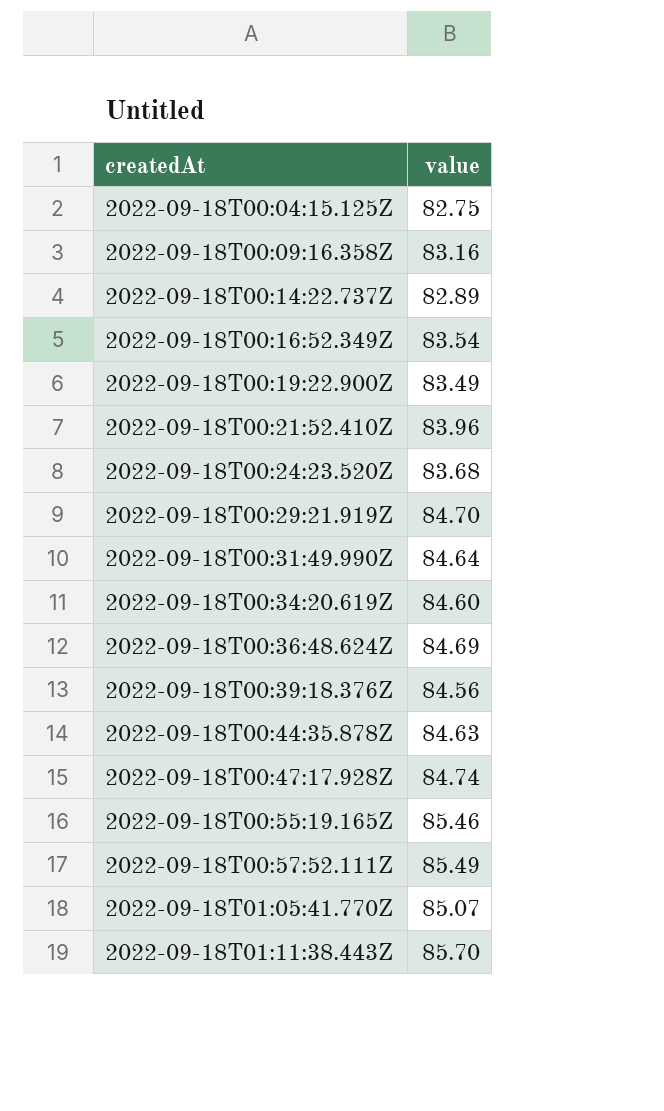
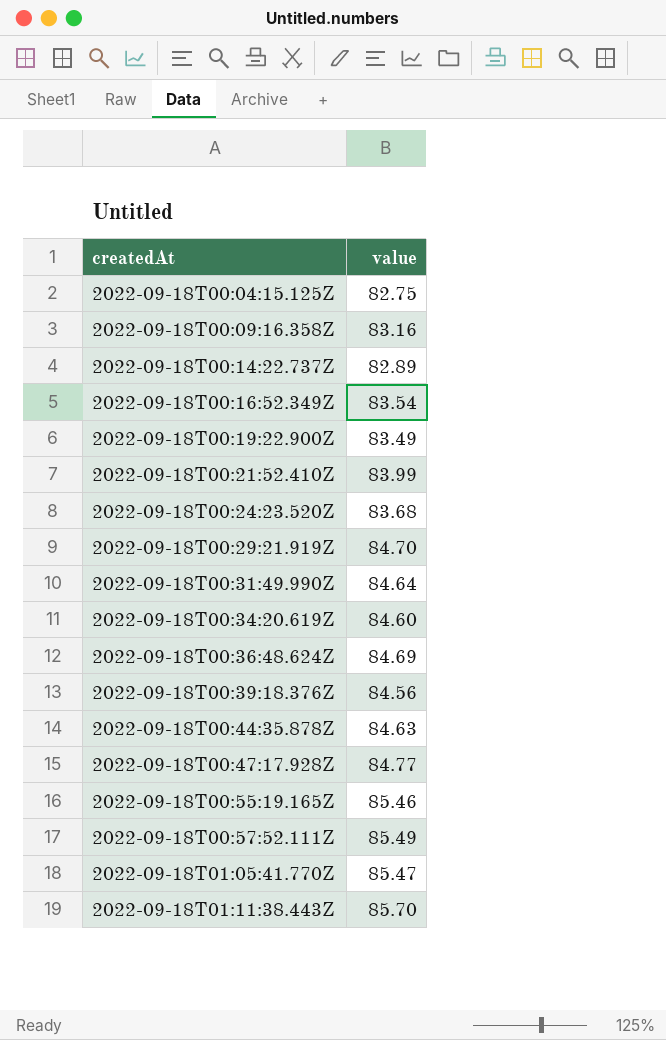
2022-09-18T00:21:52.410Z | value: 83.96 -> 83.99
2022-09-18T00:47:17.928Z | value: 84.74 -> 84.77
2022-09-18T01:05:41.770Z | value: 85.07 -> 85.47

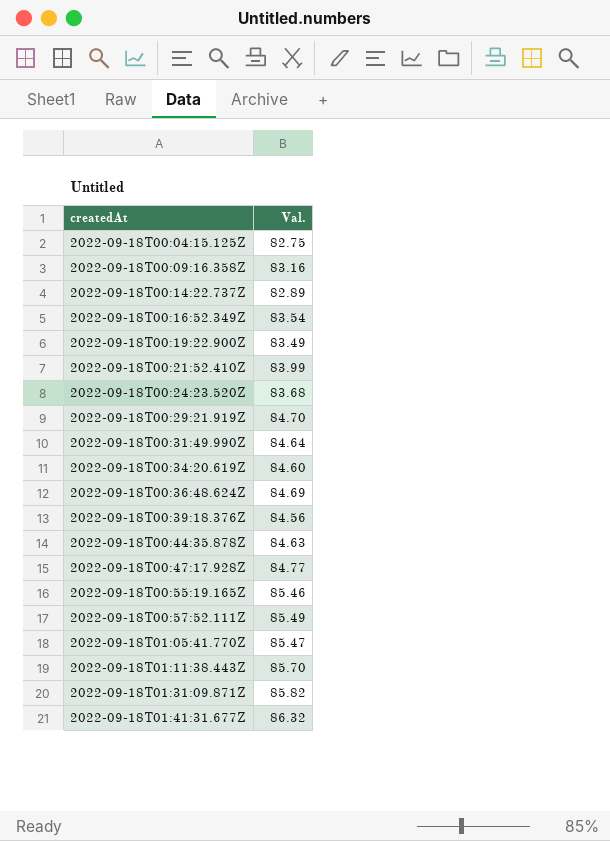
column name: value -> Val.
row 2022-09-18T01:31:09.871Z: none -> 85.82
row 2022-09-18T01:41:31.677Z: none -> 86.32

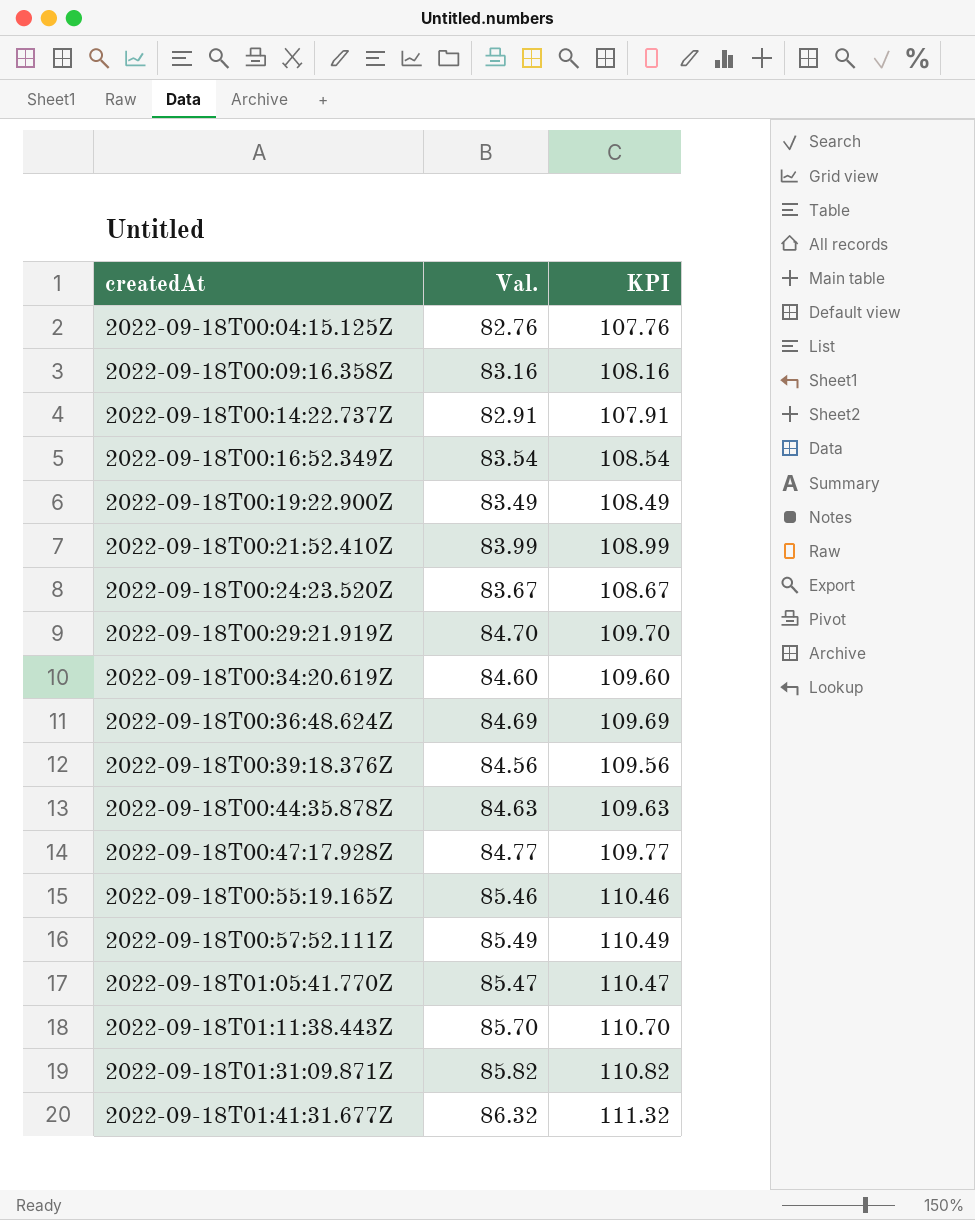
column KPI | formula: none -> [Val.] + 25
row 2022-09-18T00:31:49.990Z: 84.64 -> none
2022-09-18T00:04:15.125Z | Val.: 82.75 -> 82.76
2022-09-18T00:14:22.737Z | Val.: 82.89 -> 82.91
2022-09-18T00:24:23.520Z | Val.: 83.68 -> 83.67

